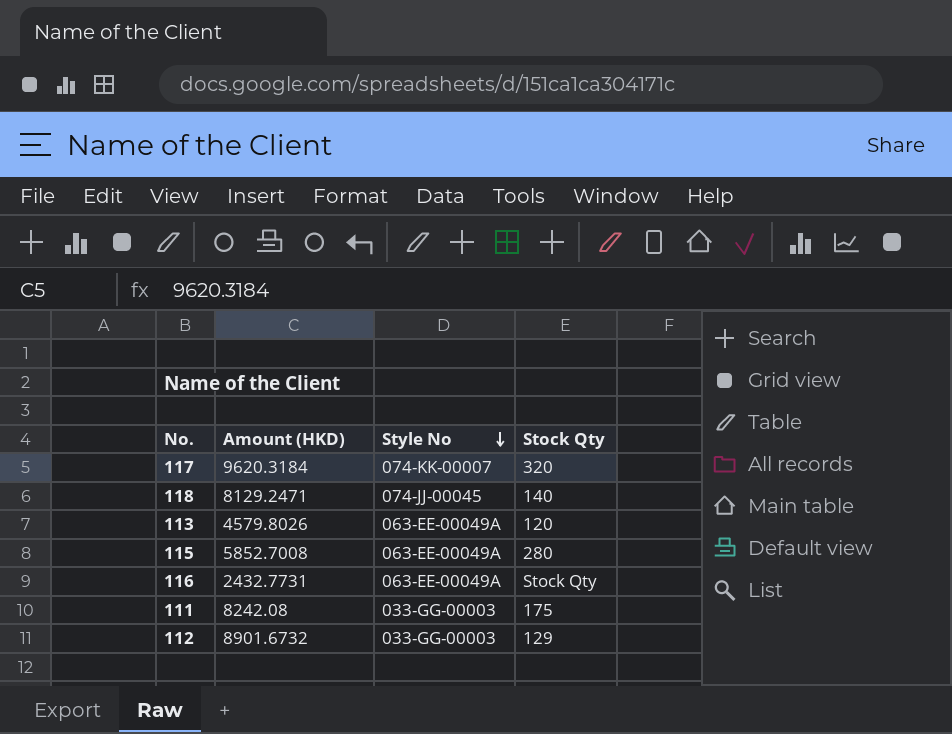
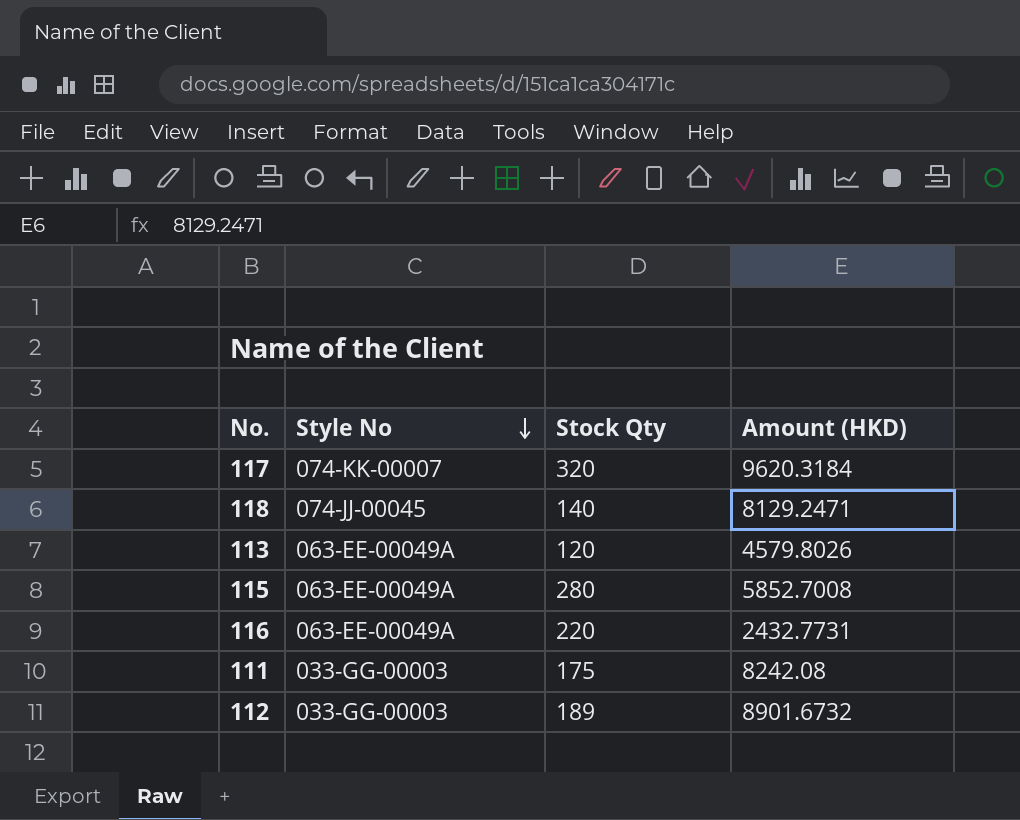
column Amount (HKD) | position: 2 -> 4
116 | Stock Qty: Stock Qty -> 220
112 | Stock Qty: 129 -> 189

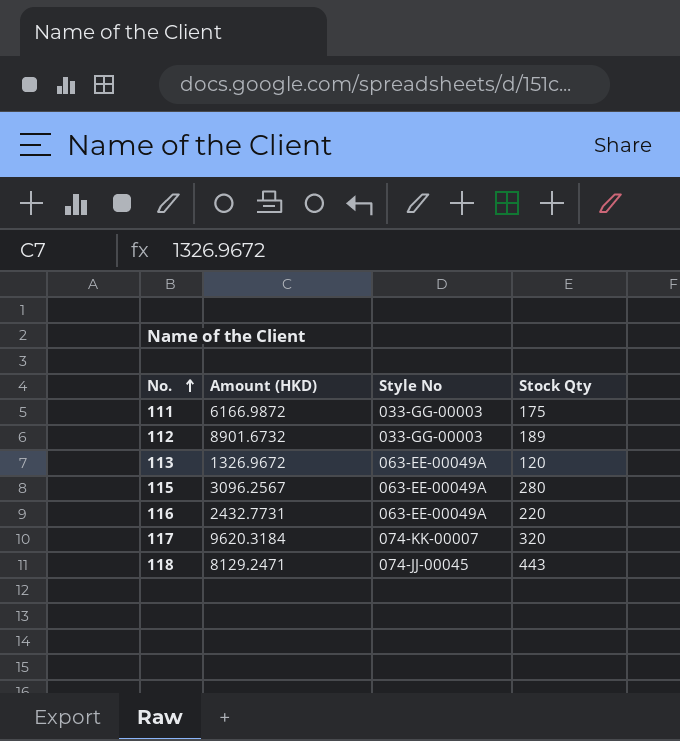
row order: Style No descending -> No. ascending
column Amount (HKD) | position: 4 -> 2
111 | Amount (HKD): 8242.08 -> 6166.9872
113 | Amount (HKD): 4579.8026 -> 1326.9672
115 | Amount (HKD): 5852.7008 -> 3096.2567
118 | Stock Qty: 140 -> 443

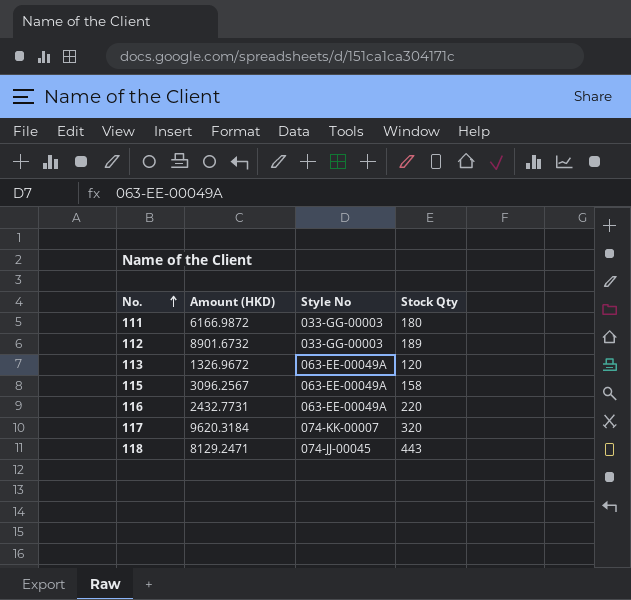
111 | Stock Qty: 175 -> 180
115 | Stock Qty: 280 -> 158

